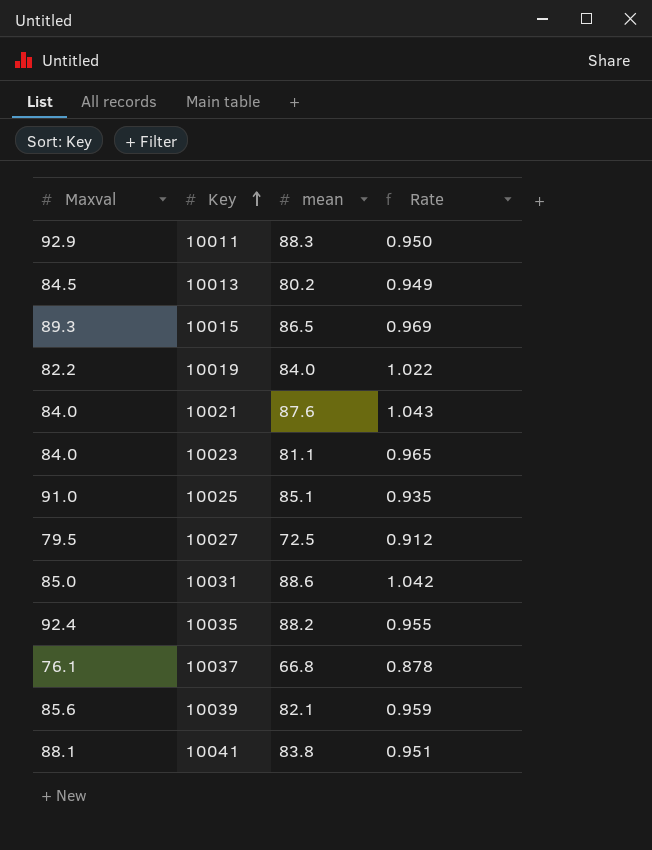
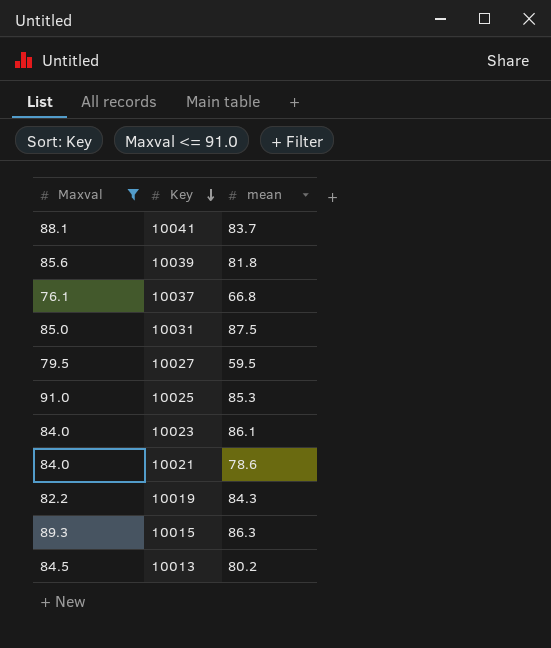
filter: none -> Maxval <= 91.0
row order: Key ascending -> Key descending
column Rate | formula: [mean] / [Maxval] -> none
10041 | mean: 83.8 -> 83.7
10039 | mean: 82.1 -> 81.8
10031 | mean: 88.6 -> 87.5
10027 | mean: 72.5 -> 59.5
10025 | mean: 85.1 -> 85.3
10023 | mean: 81.1 -> 86.1
10021 | mean: 87.6 -> 78.6
10019 | mean: 84.0 -> 84.3
10015 | mean: 86.5 -> 86.3

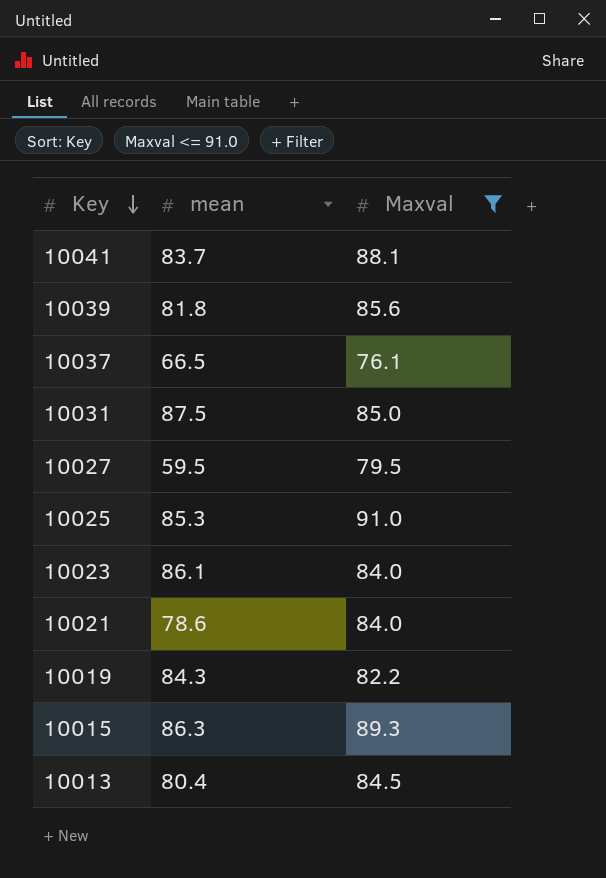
column Maxval | position: 1 -> 3
10037 | mean: 66.8 -> 66.5
10013 | mean: 80.2 -> 80.4

